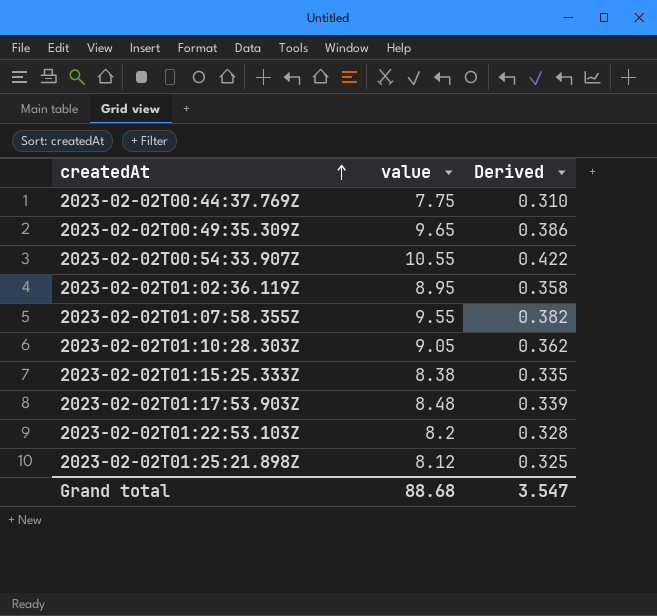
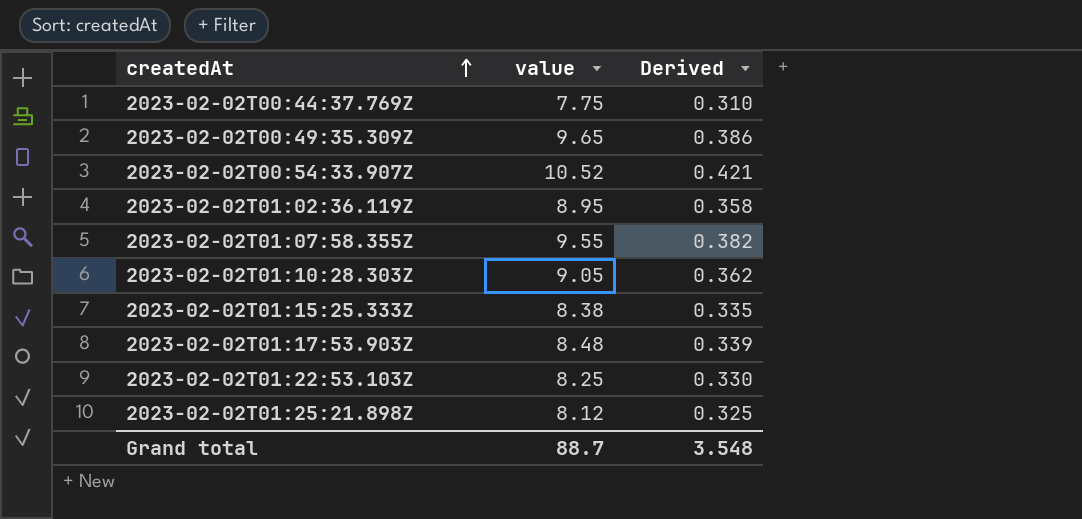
2023-02-02T00:54:33.907Z | value: 10.55 -> 10.52
2023-02-02T00:54:33.907Z | Derived: 0.422 -> 0.421
2023-02-02T01:22:53.103Z | value: 8.2 -> 8.25
2023-02-02T01:22:53.103Z | Derived: 0.328 -> 0.330
Grand total | value: 88.68 -> 88.7
Grand total | Derived: 3.547 -> 3.548

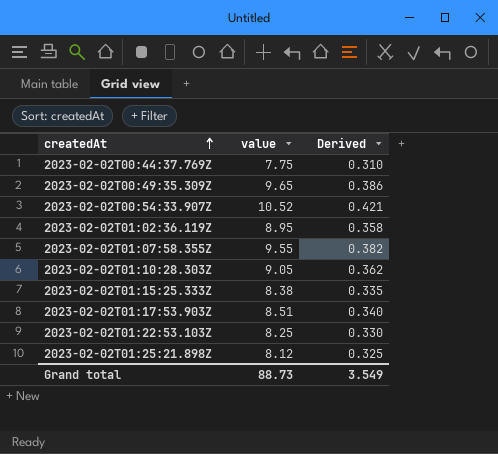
2023-02-02T01:17:53.903Z | value: 8.48 -> 8.51
2023-02-02T01:17:53.903Z | Derived: 0.339 -> 0.340
Grand total | value: 88.7 -> 88.73
Grand total | Derived: 3.548 -> 3.549

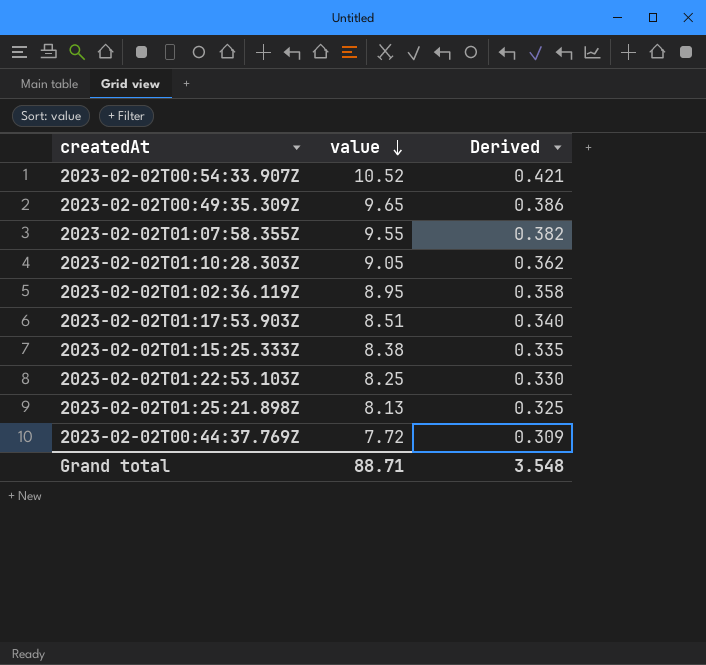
row order: createdAt ascending -> value descending
2023-02-02T01:25:21.898Z | value: 8.12 -> 8.13
2023-02-02T00:44:37.769Z | value: 7.75 -> 7.72
2023-02-02T00:44:37.769Z | Derived: 0.310 -> 0.309
Grand total | value: 88.73 -> 88.71
Grand total | Derived: 3.549 -> 3.548

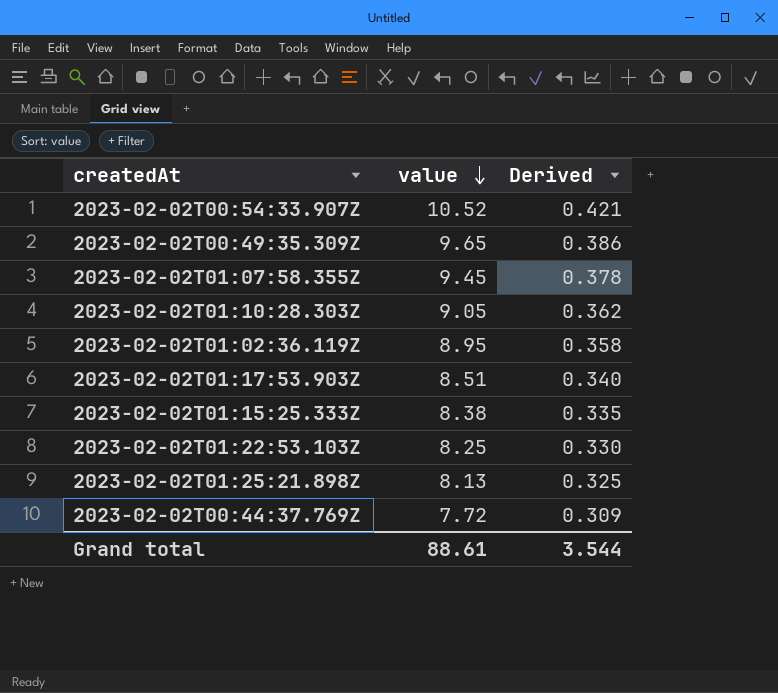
2023-02-02T01:07:58.355Z | value: 9.55 -> 9.45
2023-02-02T01:07:58.355Z | Derived: 0.382 -> 0.378
Grand total | value: 88.71 -> 88.61
Grand total | Derived: 3.548 -> 3.544

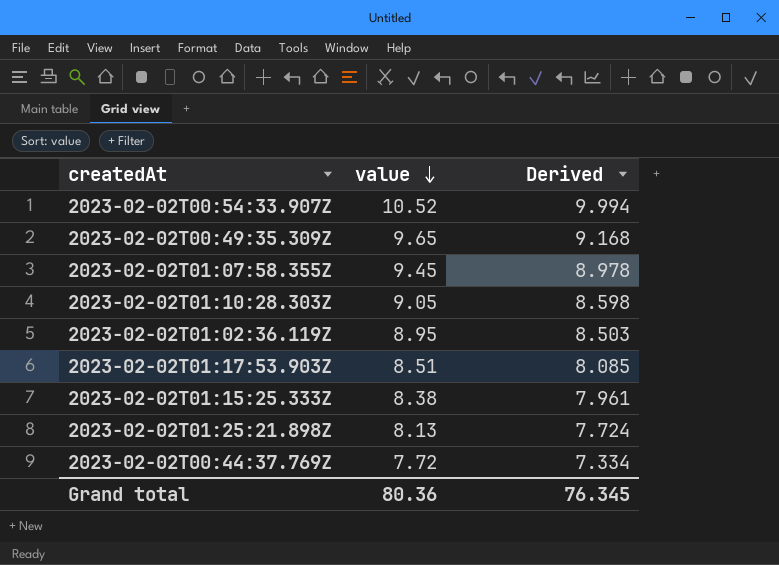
column Derived | formula: [value] * 0.04 -> [value] * 0.95
row 2023-02-02T01:22:53.103Z: 8.25 | 0.330 -> none
Grand total | value: 88.61 -> 80.36
Grand total | Derived: 3.544 -> 76.345

